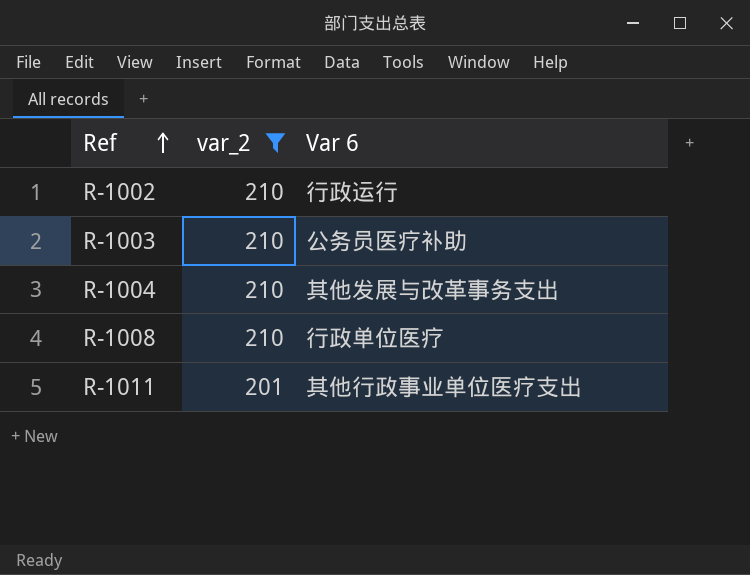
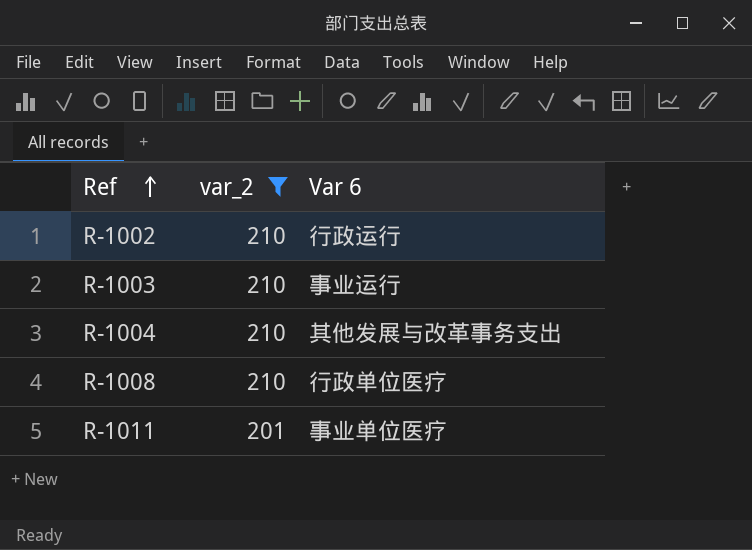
R-1003 | Var 6: 公务员医疗补助 -> 事业运行
R-1011 | Var 6: 其他行政事业单位医疗支出 -> 事业单位医疗

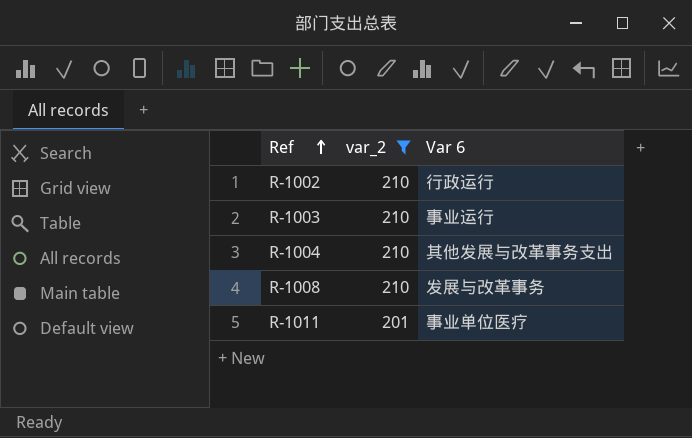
R-1008 | Var 6: 行政单位医疗 -> 发展与改革事务

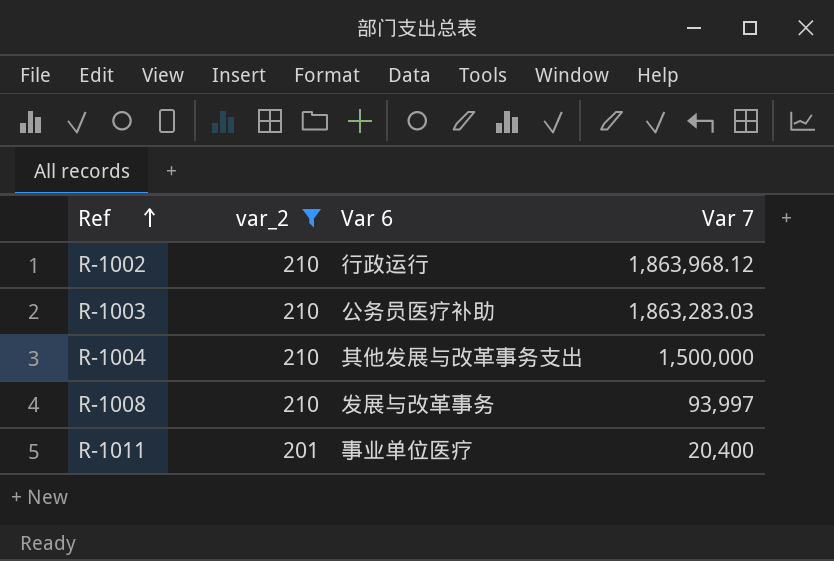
column Var 7 | position: none -> 4
R-1003 | Var 6: 事业运行 -> 公务员医疗补助

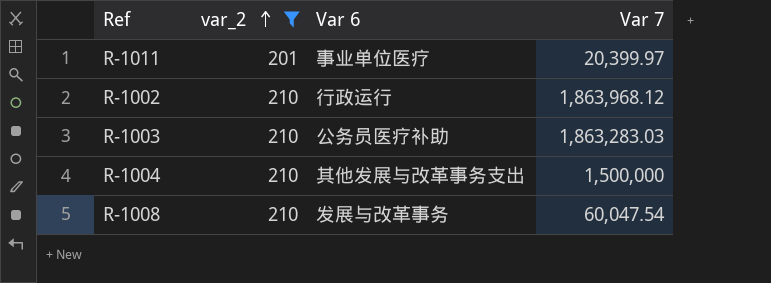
row order: Ref ascending -> var_2 ascending
R-1011 | Var 7: 20,400 -> 20,399.97
R-1008 | Var 7: 93,997 -> 60,047.54

